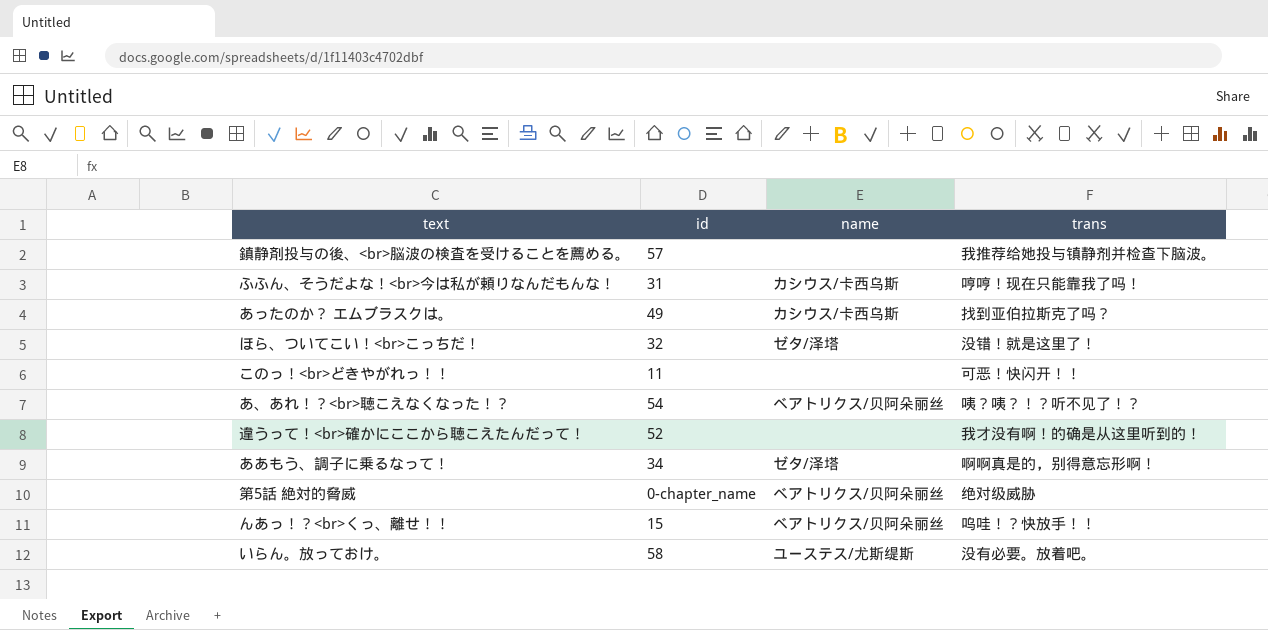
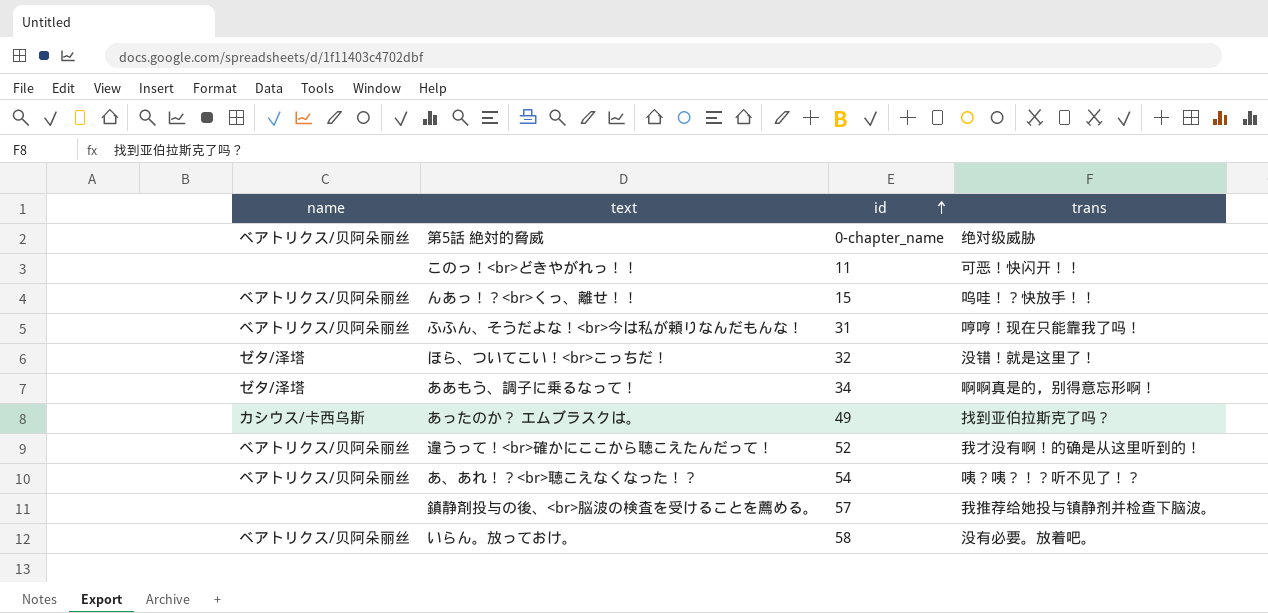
row order: none -> id ascending
column name | position: 3 -> 1
ふふん、そうだよな！<br>今は私が頼りなんだもんな！ | name: カシウス/卡西乌斯 -> ベアトリクス/贝阿朵丽丝
違うって！<br>確かにここから聴こえたんだって！ | name: none -> ベアトリクス/贝阿朵丽丝
いらん。放っておけ。 | name: ユーステス/尤斯缇斯 -> ベアトリクス/贝阿朵丽丝

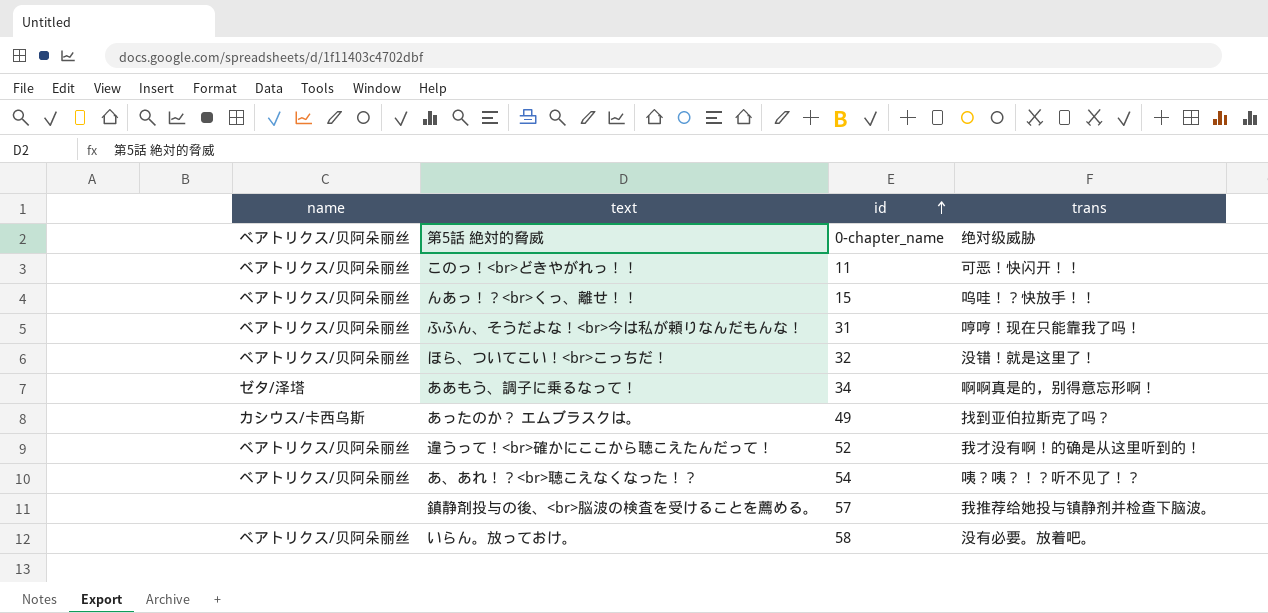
このっ！<br>どきやがれっ！！ | name: none -> ベアトリクス/贝阿朵丽丝
ほら、ついてこい！<br>こっちだ！ | name: ゼタ/泽塔 -> ベアトリクス/贝阿朵丽丝

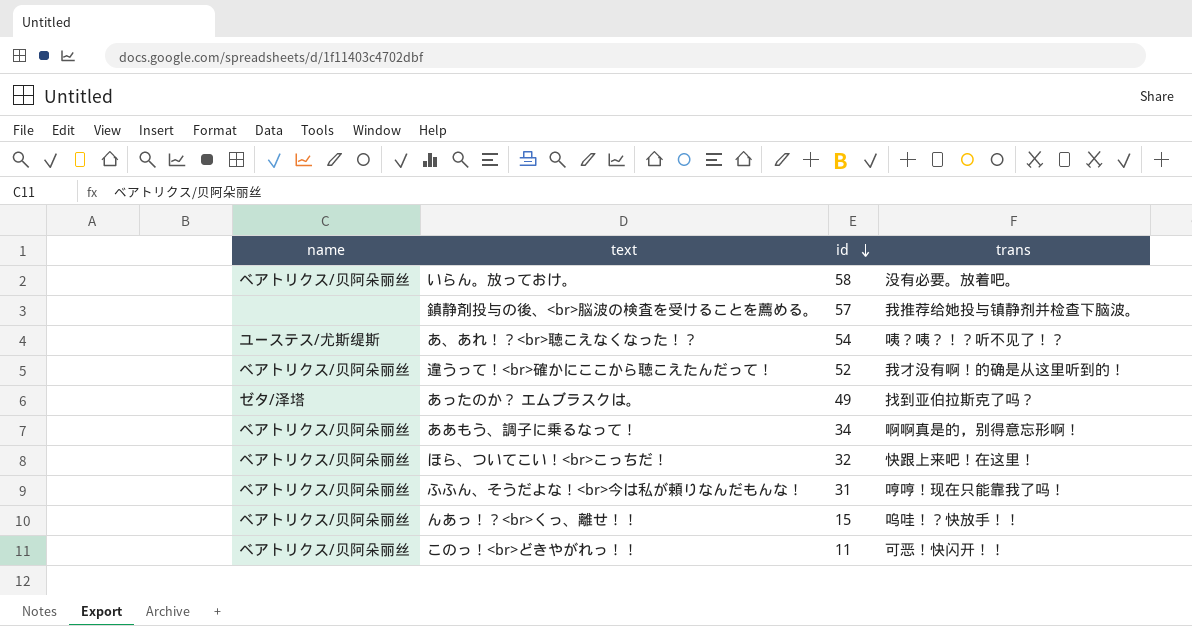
row order: id ascending -> id descending
row 第5話 絶対的脅威: ベアトリクス/贝阿朵丽丝 | 0-chapter_name | 绝对级威胁 -> none
あ、あれ！？<br>聴こえなくなった！？ | name: ベアトリクス/贝阿朵丽丝 -> ユーステス/尤斯缇斯
あったのか？ エムブラスクは。 | name: カシウス/卡西乌斯 -> ゼタ/泽塔
ああもう、調子に乗るなって！ | name: ゼタ/泽塔 -> ベアトリクス/贝阿朵丽丝
ほら、ついてこい！<br>こっちだ！ | trans: 没错！就是这里了！ -> 快跟上来吧！在这里！

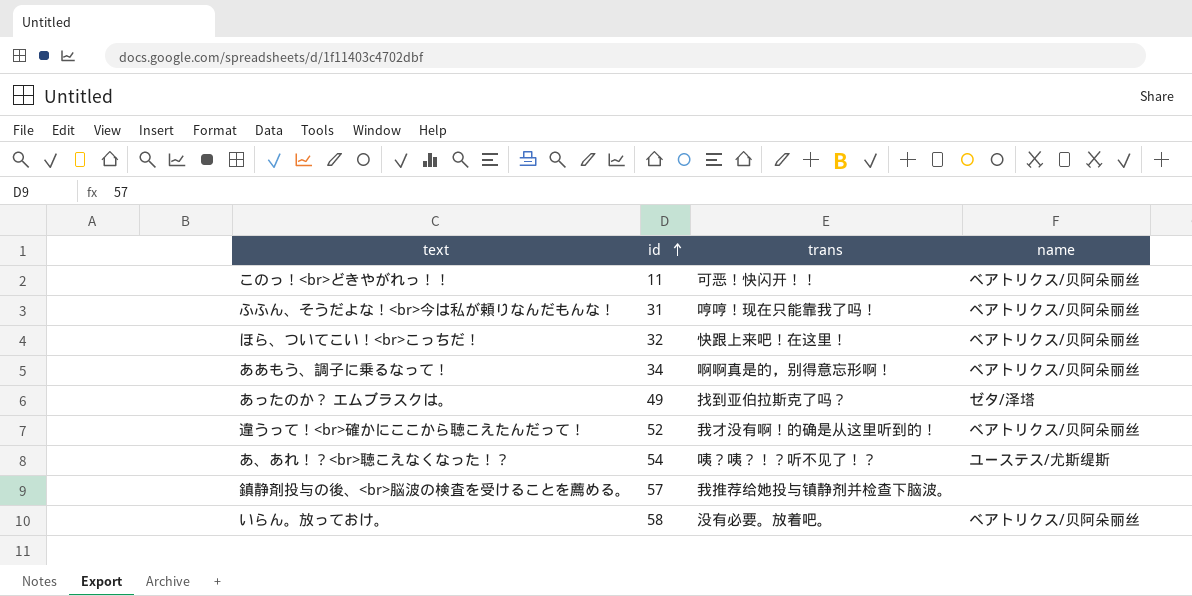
row order: id descending -> id ascending
column name | position: 1 -> 4
row んあっ！？<br>くっ、離せ！！: ベアトリクス/贝阿朵丽丝 | 15 | 呜哇！？快放手！！ -> none

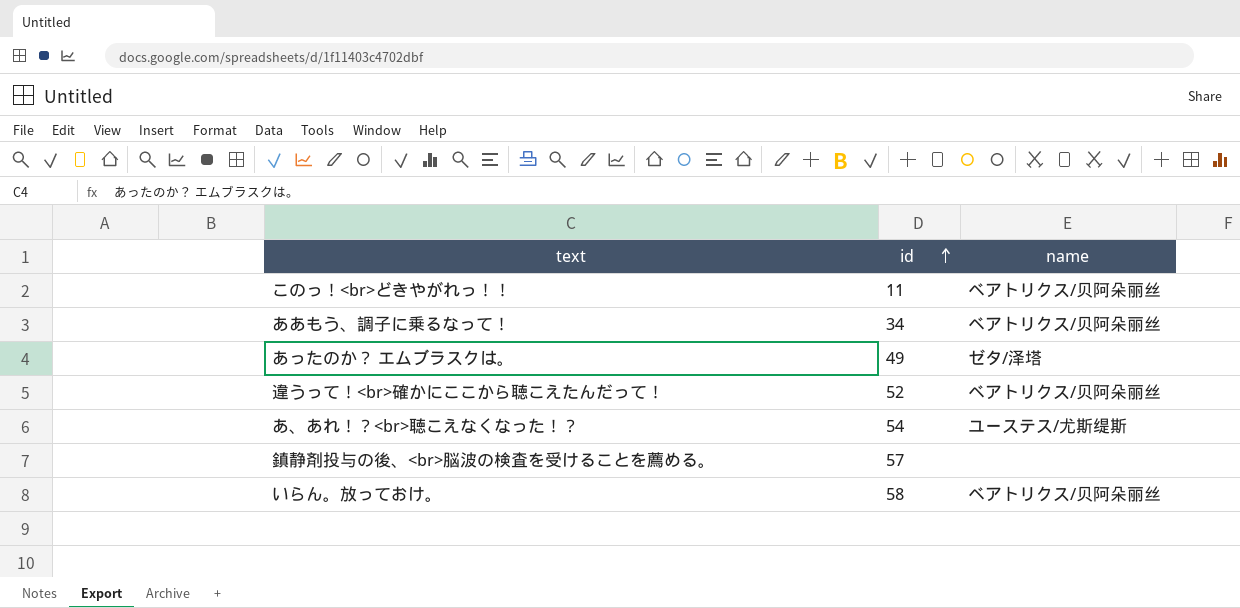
column trans | position: 3 -> none
row ふふん、そうだよな！<br>今は私が頼りなんだもんな！: 31 | 哼哼！现在只能靠我了吗！ | ベアトリクス/贝阿朵丽丝 -> none
row ほら、ついてこい！<br>こっちだ！: 32 | 快跟上来吧！在这里！ | ベアトリクス/贝阿朵丽丝 -> none

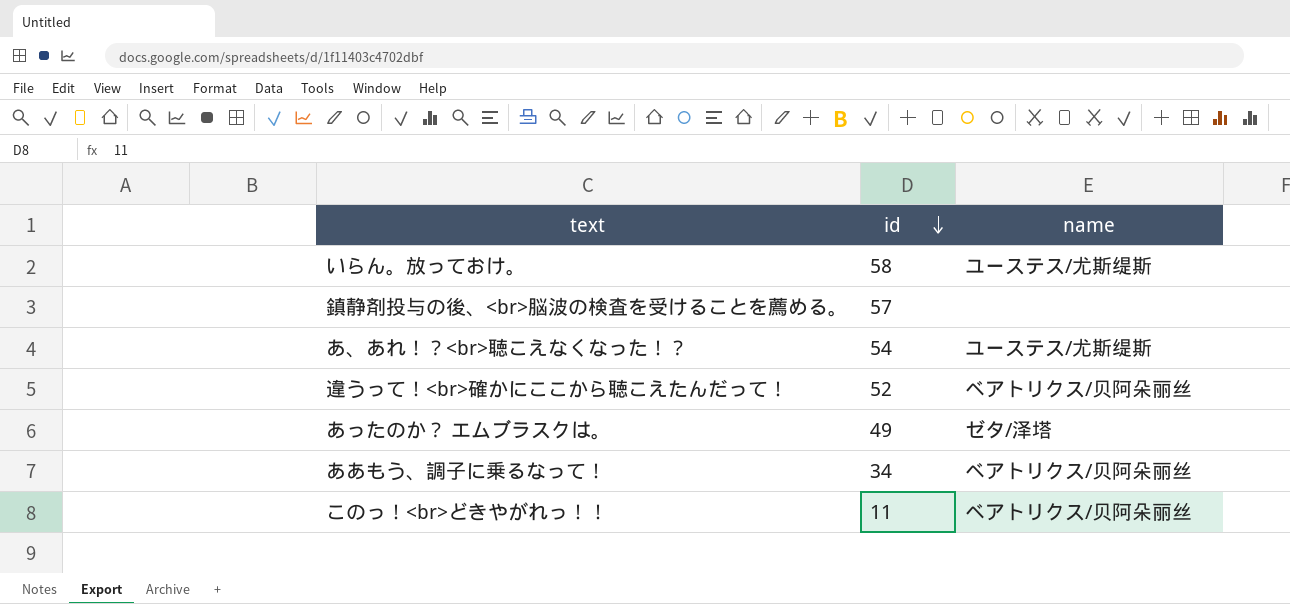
row order: id ascending -> id descending
いらん。放っておけ。 | name: ベアトリクス/贝阿朵丽丝 -> ユーステス/尤斯缇斯

